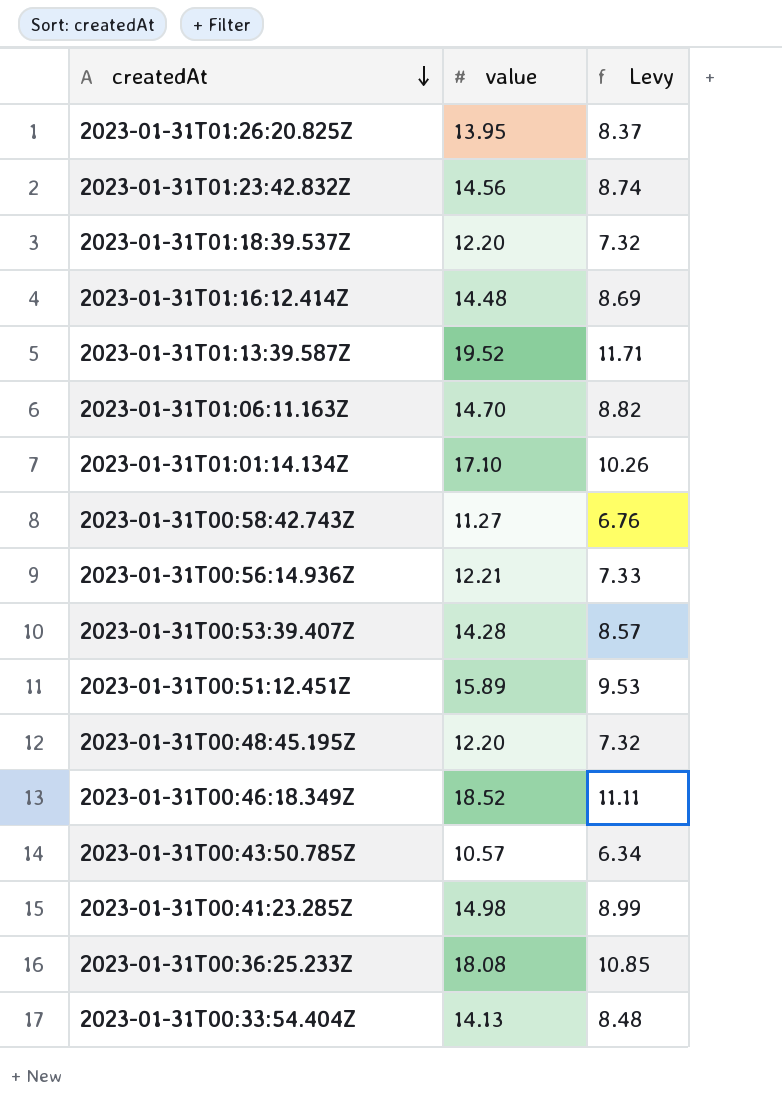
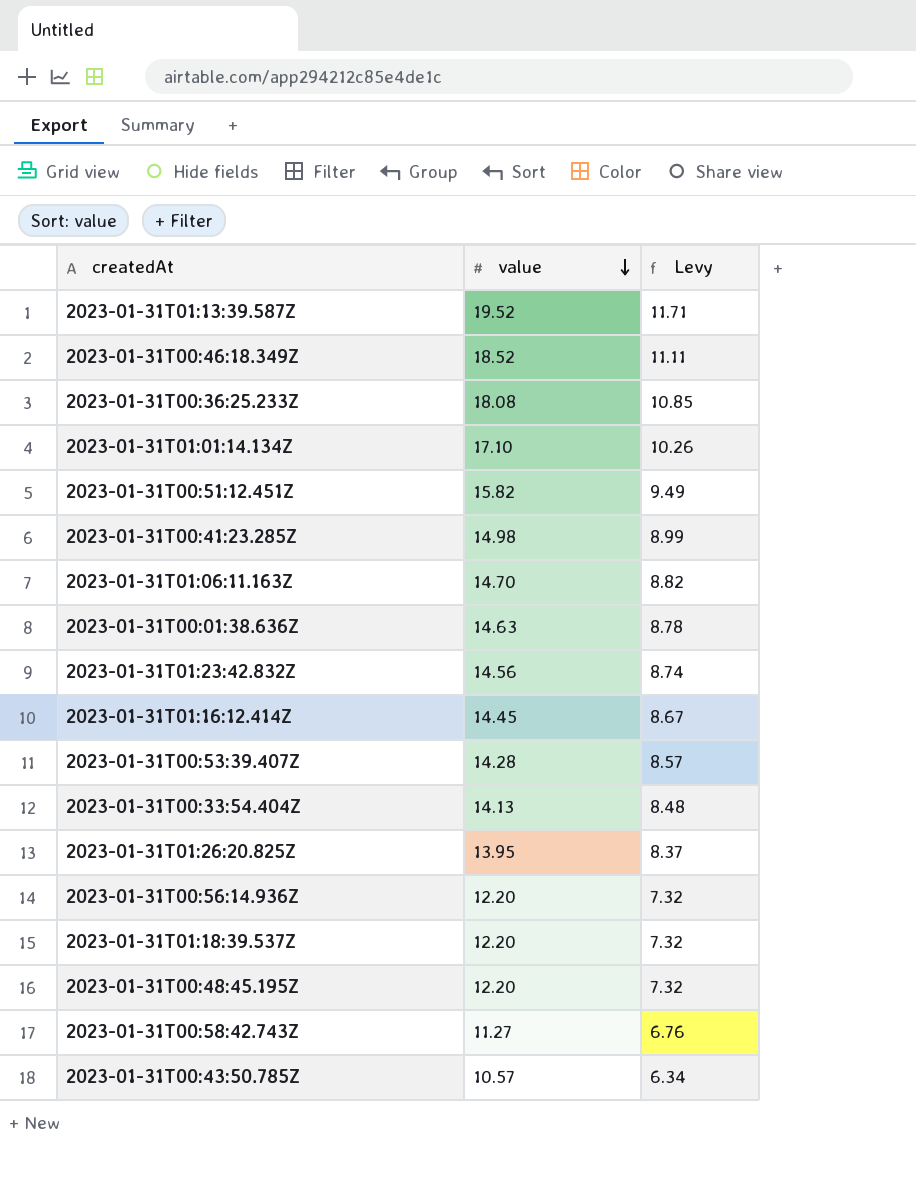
row order: createdAt descending -> value descending
2023-01-31T00:51:12.451Z | value: 15.89 -> 15.82
2023-01-31T00:51:12.451Z | Levy: 9.53 -> 9.49
row 2023-01-31T00:01:38.636Z: none -> 14.63 | 8.78
2023-01-31T01:16:12.414Z | value: 14.48 -> 14.45
2023-01-31T01:16:12.414Z | Levy: 8.69 -> 8.67
2023-01-31T00:56:14.936Z | value: 12.21 -> 12.20
2023-01-31T00:56:14.936Z | Levy: 7.33 -> 7.32

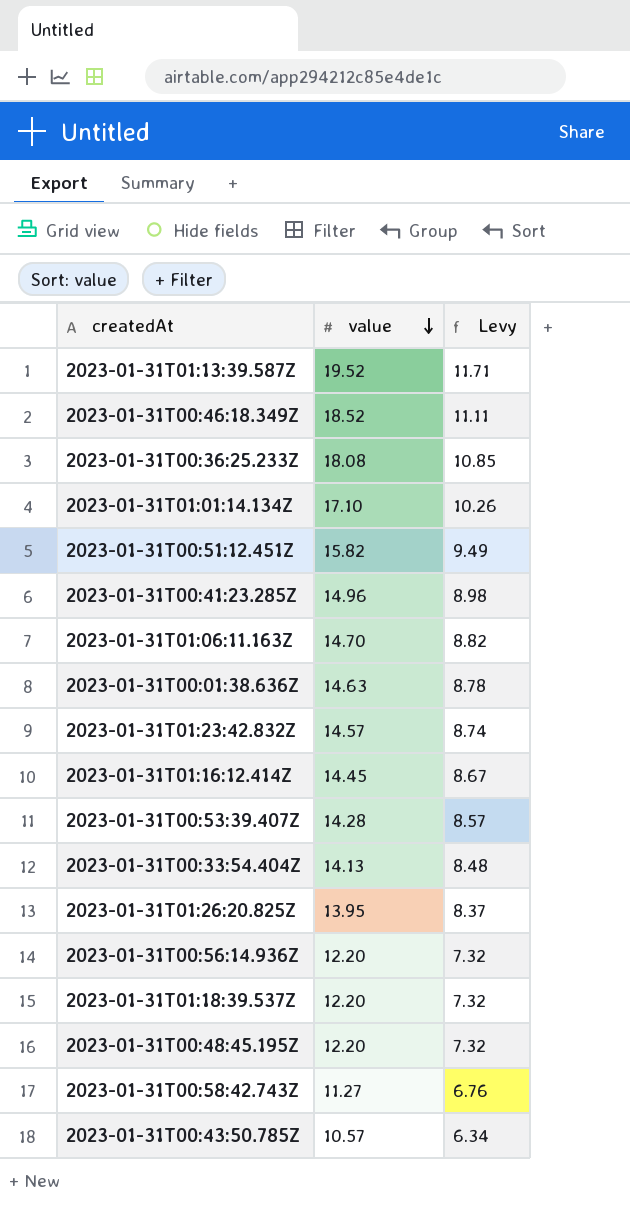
2023-01-31T00:41:23.285Z | value: 14.98 -> 14.96
2023-01-31T00:41:23.285Z | Levy: 8.99 -> 8.98
2023-01-31T01:23:42.832Z | value: 14.56 -> 14.57

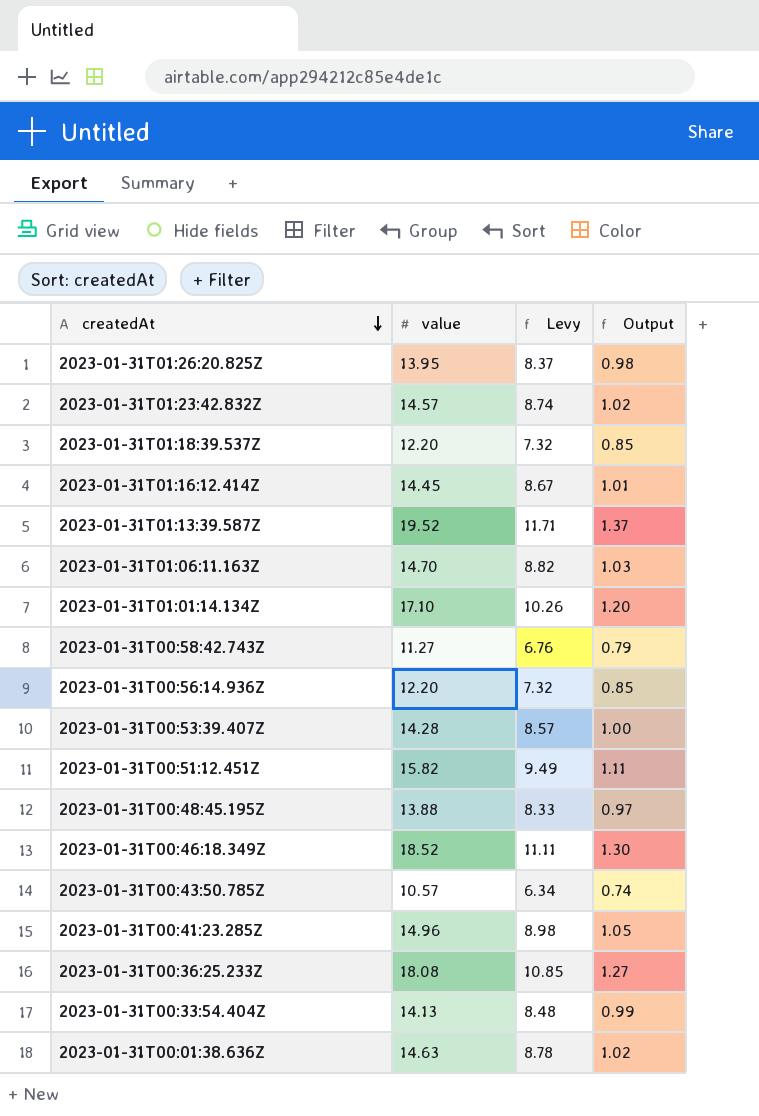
row order: value descending -> createdAt descending
column Output | formula: none -> [value] * 0.07
2023-01-31T00:48:45.195Z | value: 12.20 -> 13.88
2023-01-31T00:48:45.195Z | Levy: 7.32 -> 8.33

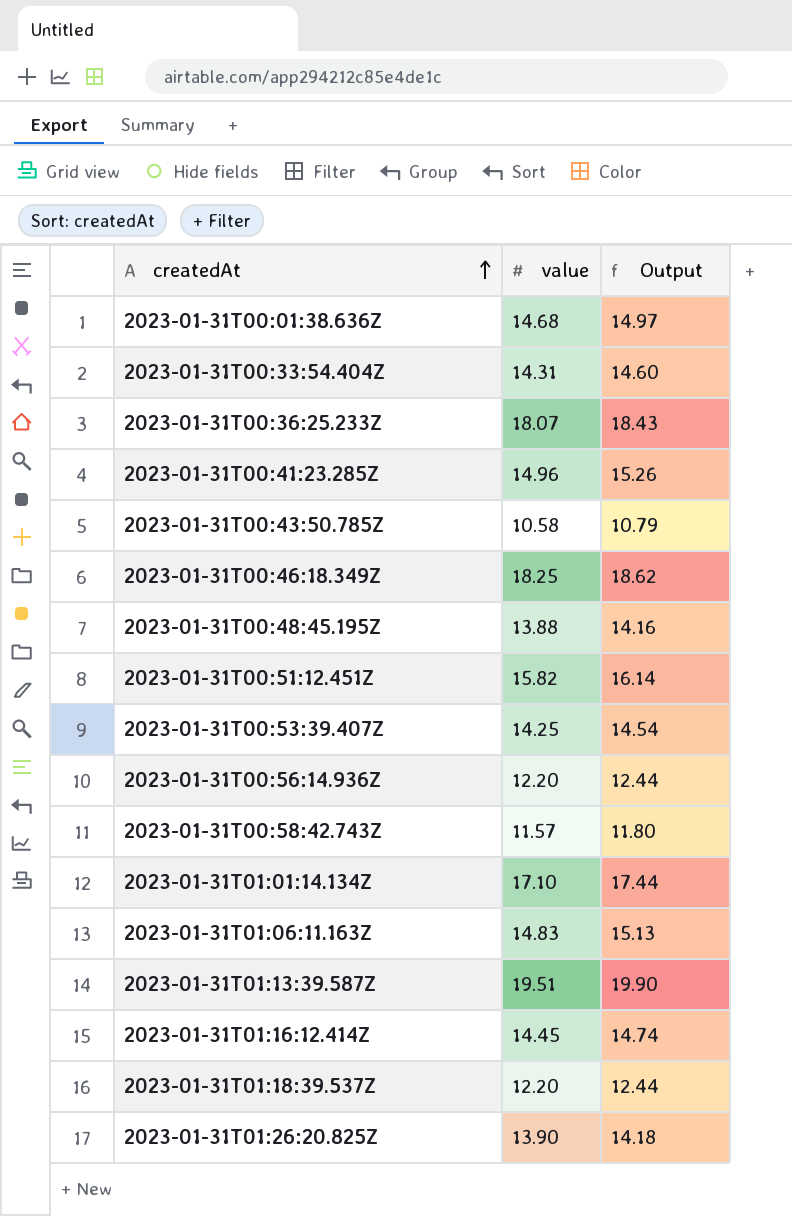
row order: createdAt descending -> createdAt ascending
column Levy | formula: [value] * 0.6 -> none
column Output | formula: [value] * 0.07 -> [value] * 1.02
row 2023-01-31T01:23:42.832Z: 14.57 | 8.74 | 1.02 -> none
2023-01-31T00:01:38.636Z | value: 14.63 -> 14.68
2023-01-31T00:33:54.404Z | value: 14.13 -> 14.31
2023-01-31T00:36:25.233Z | value: 18.08 -> 18.07
2023-01-31T00:43:50.785Z | value: 10.57 -> 10.58
2023-01-31T00:46:18.349Z | value: 18.52 -> 18.25
2023-01-31T00:53:39.407Z | value: 14.28 -> 14.25
2023-01-31T00:58:42.743Z | value: 11.27 -> 11.57
2023-01-31T01:06:11.163Z | value: 14.70 -> 14.83
2023-01-31T01:13:39.587Z | value: 19.52 -> 19.51
2023-01-31T01:26:20.825Z | value: 13.95 -> 13.90

